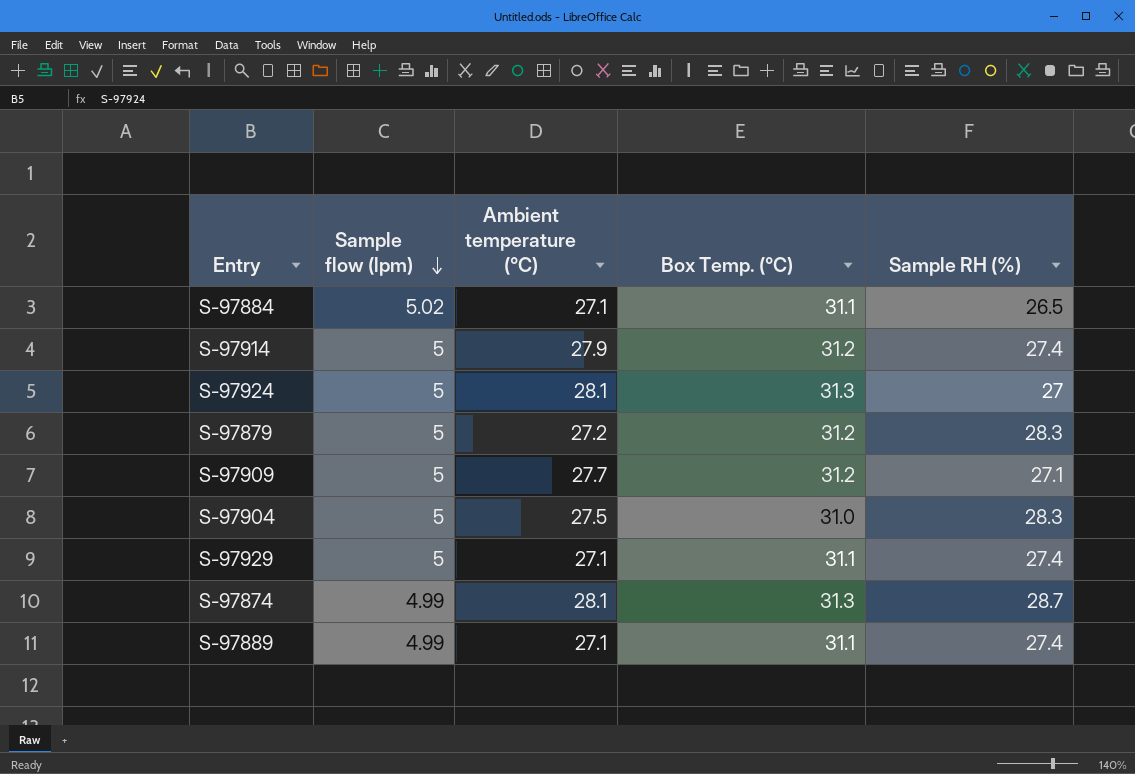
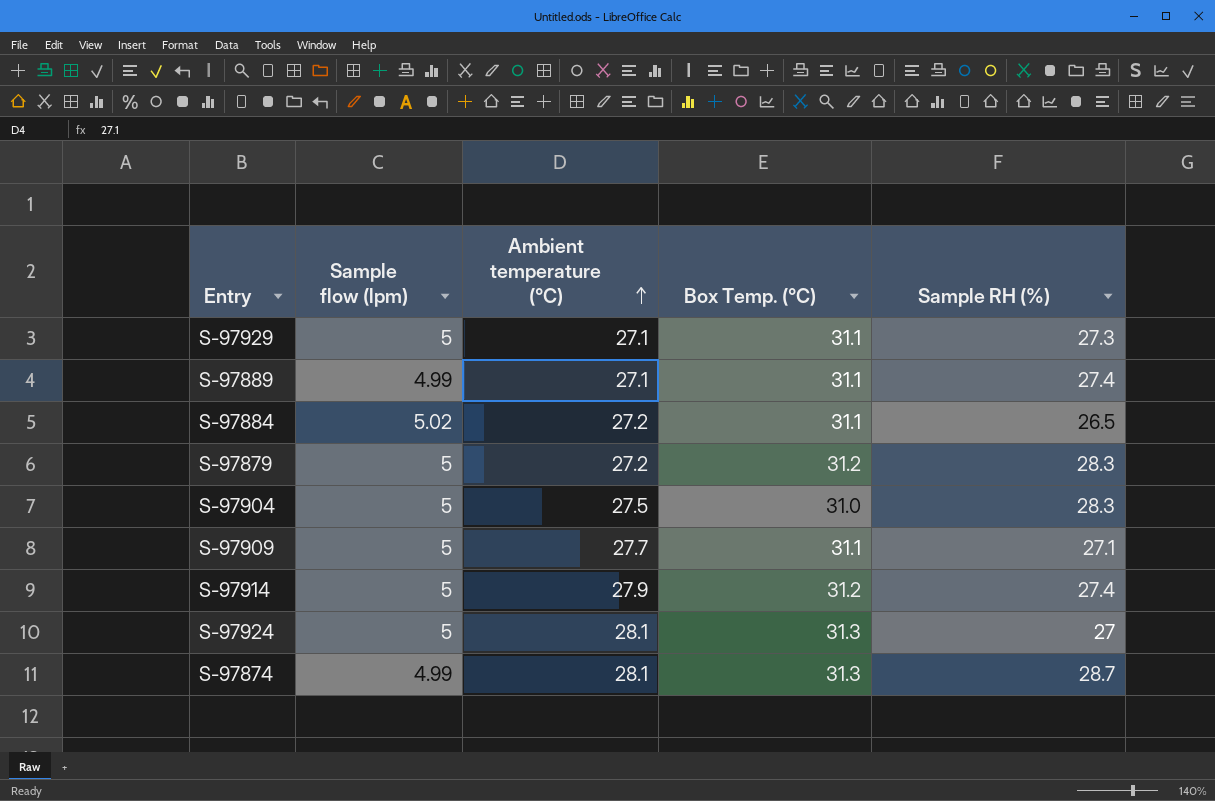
row order: Sample flow (lpm) descending -> Ambient temperature (°C) ascending
S-97929 | Sample RH (%): 27.4 -> 27.3
S-97884 | Ambient temperature (°C): 27.1 -> 27.2
S-97909 | Box Temp. (°C): 31.2 -> 31.1

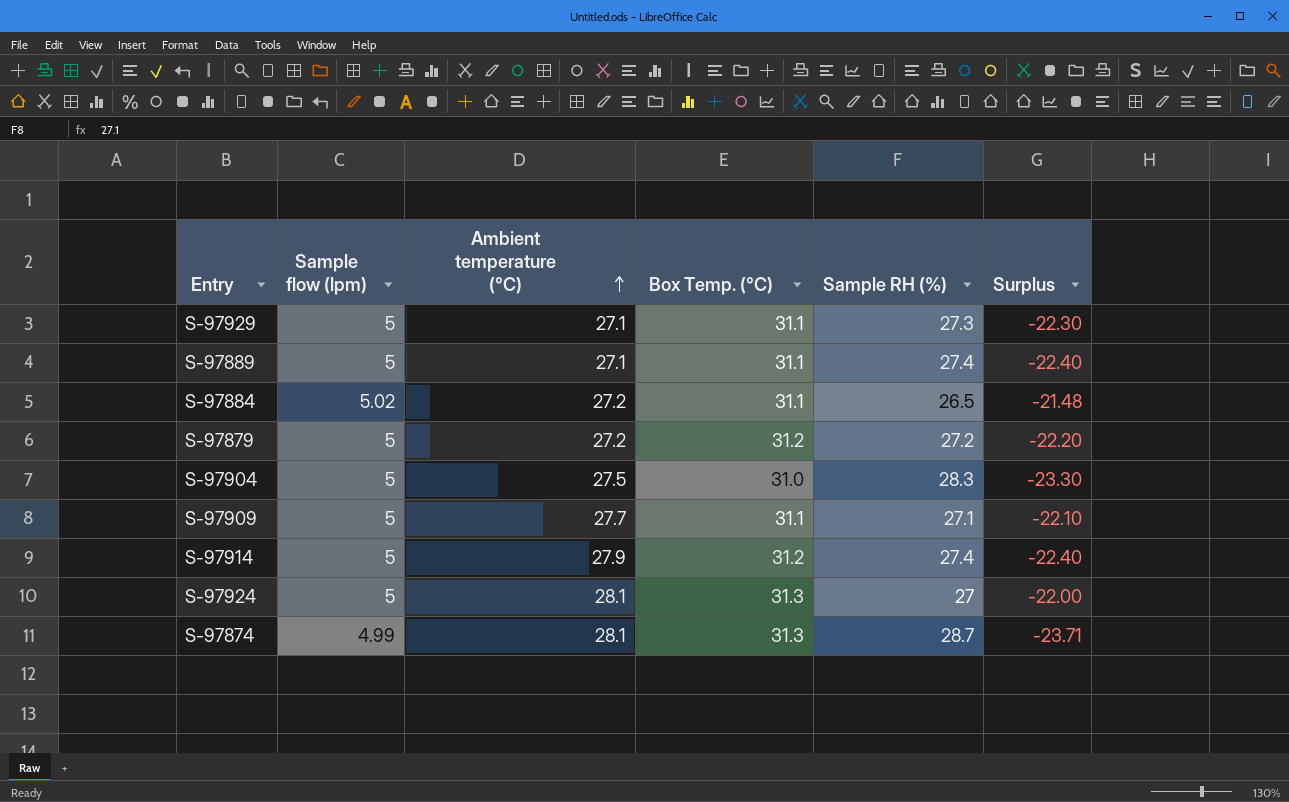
column Surplus | formula: none -> [Sample flow (lpm)] - [Sample RH (%)]
S-97889 | Sample flow (lpm): 4.99 -> 5
S-97879 | Sample RH (%): 28.3 -> 27.2

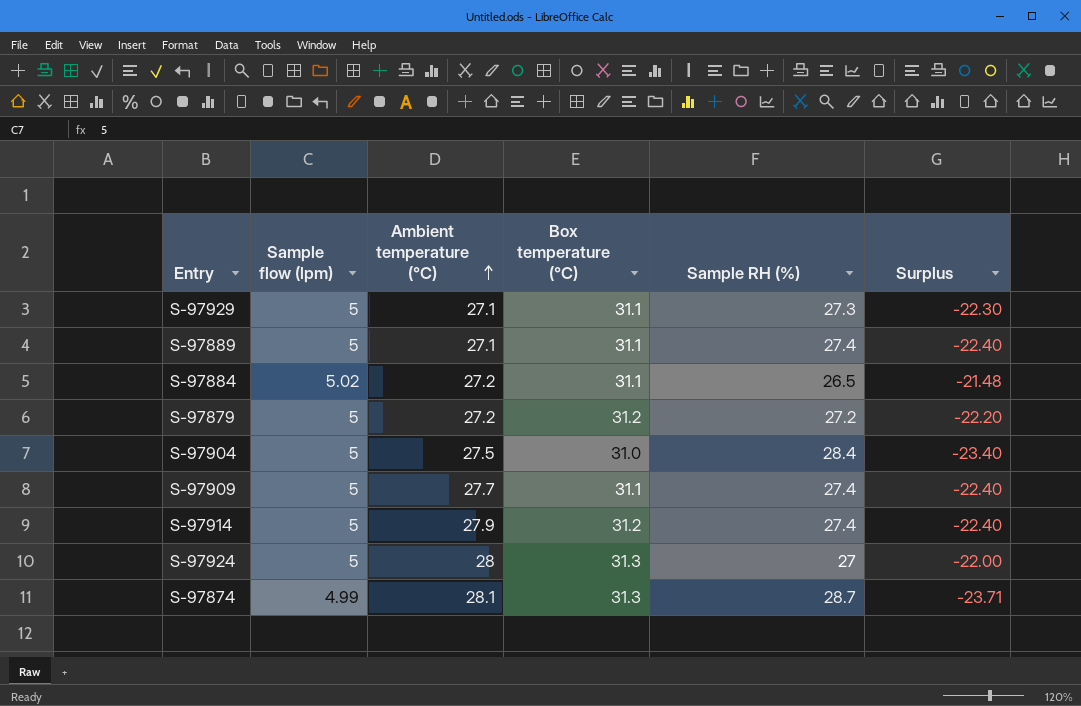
column name: Box Temp. (°C) -> Box temperature (°C)
S-97904 | Sample RH (%): 28.3 -> 28.4
S-97904 | Surplus: -23.30 -> -23.40
S-97909 | Sample RH (%): 27.1 -> 27.4
S-97909 | Surplus: -22.10 -> -22.40
S-97924 | Ambient temperature (°C): 28.1 -> 28

